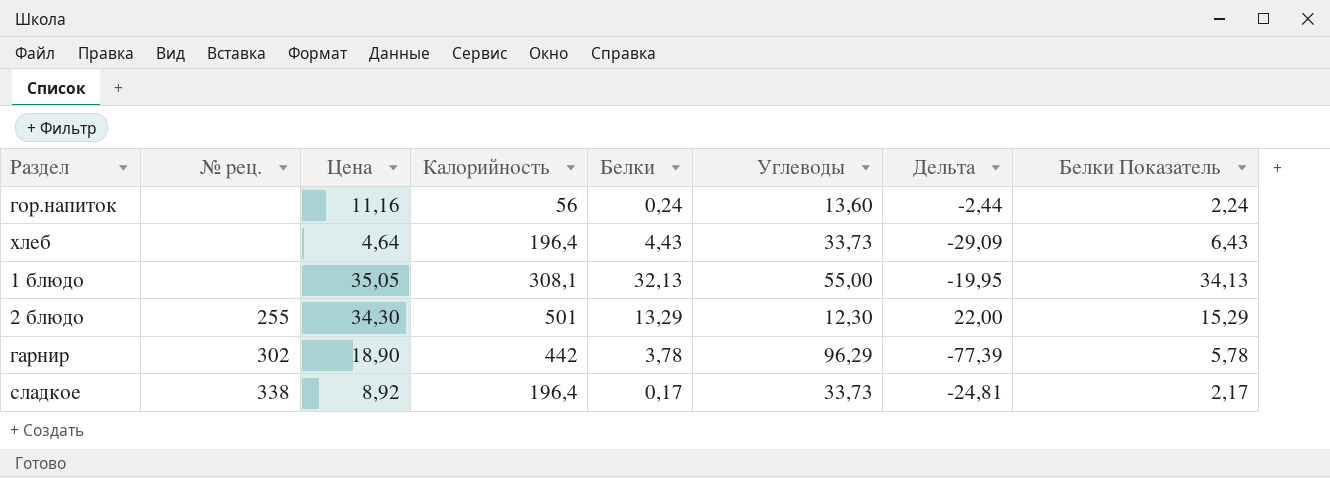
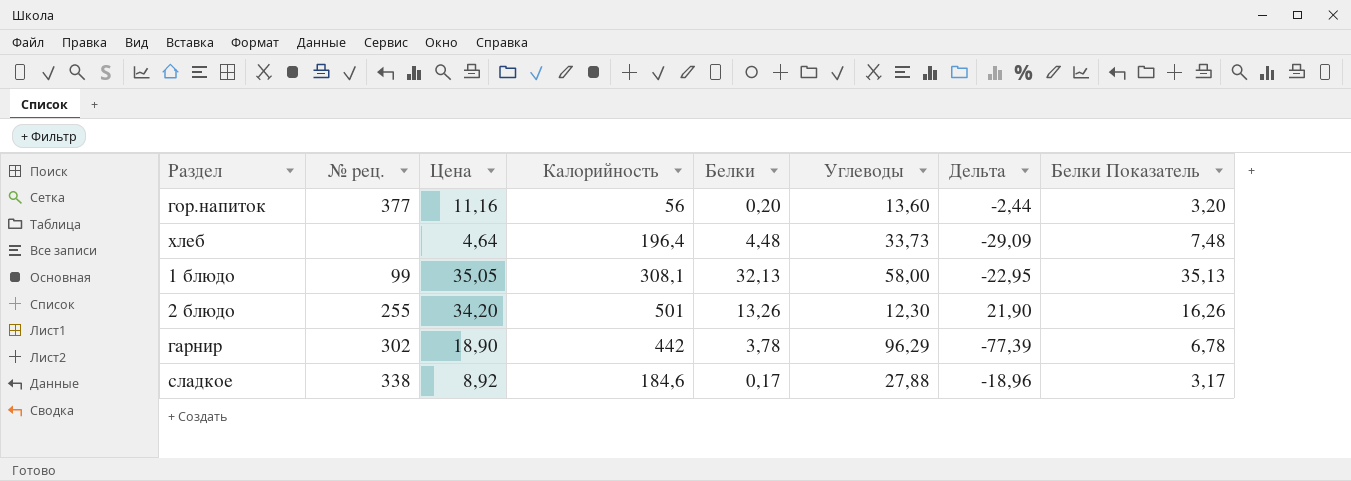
column Белки Показатель | formula: [Белки] + 2 -> [Белки] + 3
гор.напиток | № рец.: none -> 377
гор.напиток | Белки: 0,24 -> 0,20
хлеб | Белки: 4,43 -> 4,48
1 блюдо | № рец.: none -> 99
1 блюдо | Углеводы: 55,00 -> 58,00
1 блюдо | Дельта: -19,95 -> -22,95
2 блюдо | Цена: 34,30 -> 34,20
2 блюдо | Белки: 13,29 -> 13,26
2 блюдо | Дельта: 22,00 -> 21,90
сладкое | Калорийность: 196,4 -> 184,6
сладкое | Углеводы: 33,73 -> 27,88
сладкое | Дельта: -24,81 -> -18,96

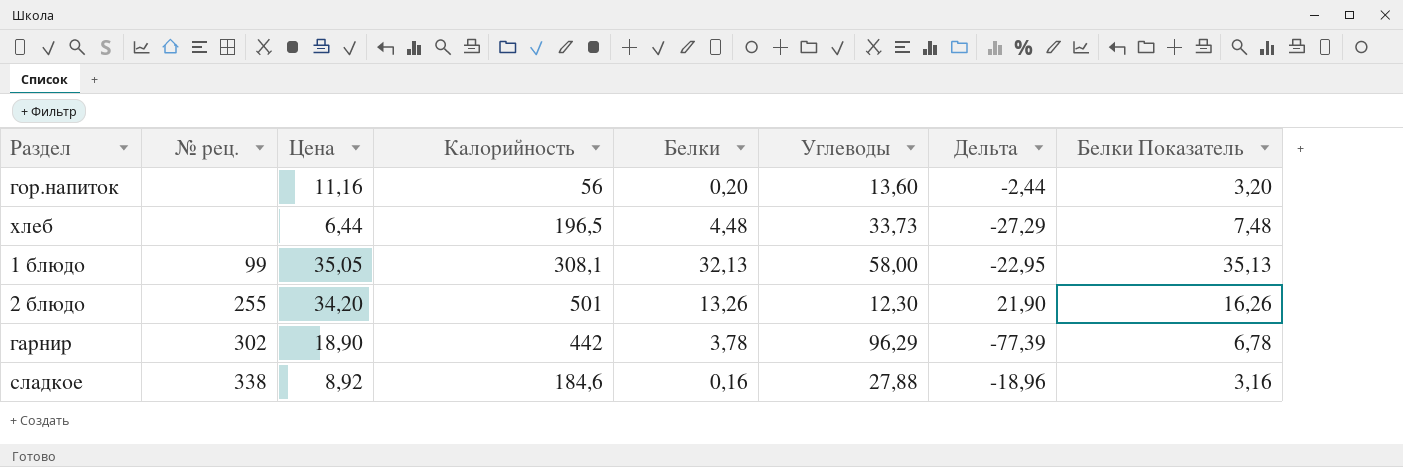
гор.напиток | № рец.: 377 -> none
хлеб | Цена: 4,64 -> 6,44
хлеб | Калорийность: 196,4 -> 196,5
хлеб | Дельта: -29,09 -> -27,29
сладкое | Белки: 0,17 -> 0,16
сладкое | Белки Показатель: 3,17 -> 3,16

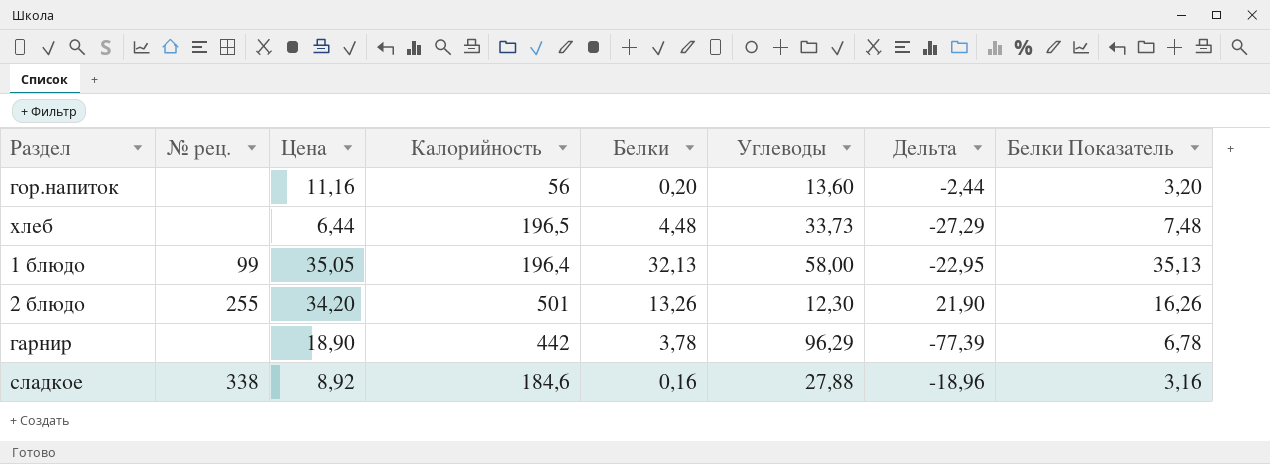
1 блюдо | Калорийность: 308,1 -> 196,4
гарнир | № рец.: 302 -> none

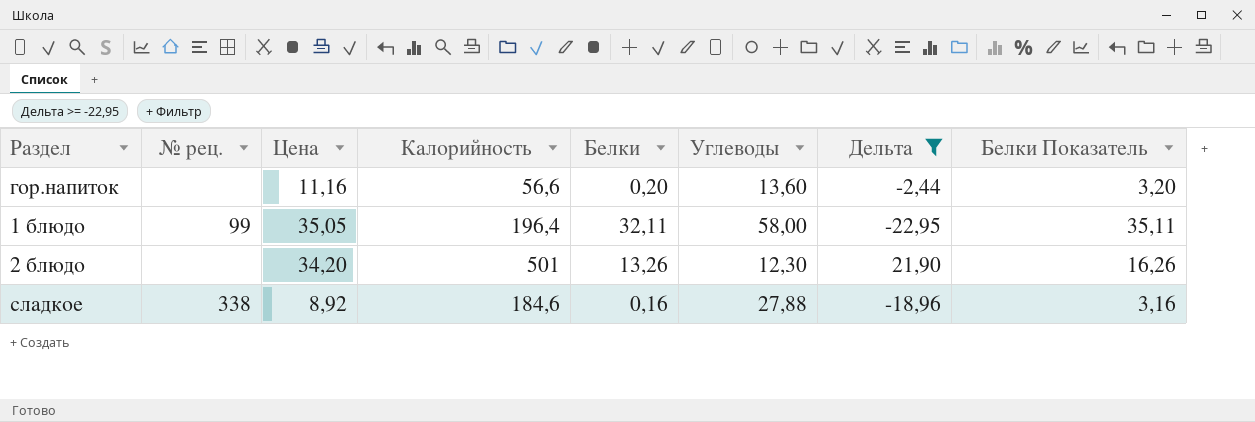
filter: none -> Дельта >= -22,95
гор.напиток | Калорийность: 56 -> 56,6
1 блюдо | Белки: 32,13 -> 32,11
1 блюдо | Белки Показатель: 35,13 -> 35,11
2 блюдо | № рец.: 255 -> none

